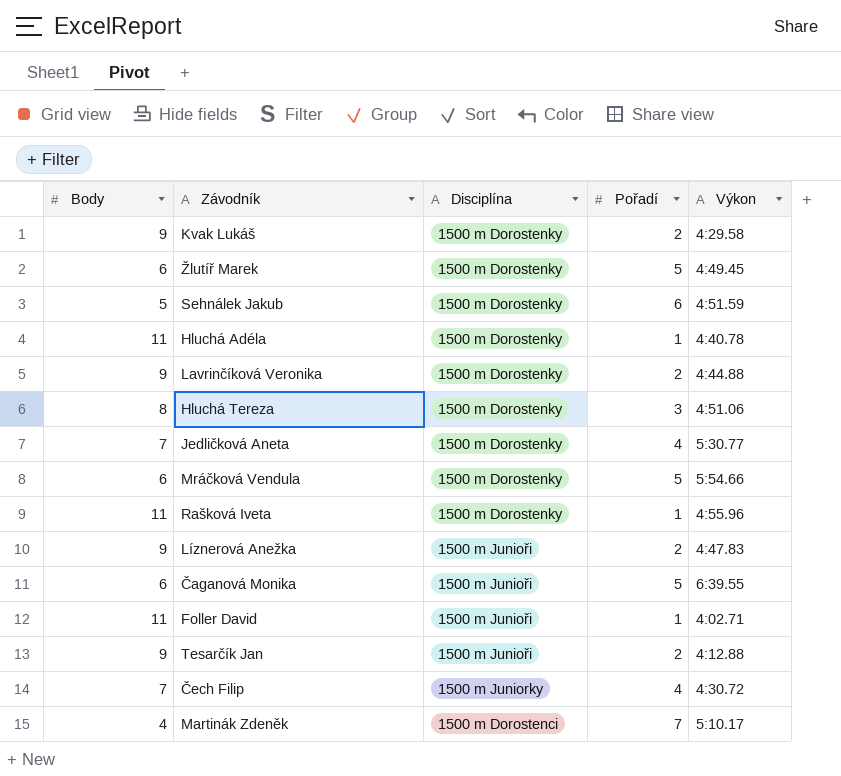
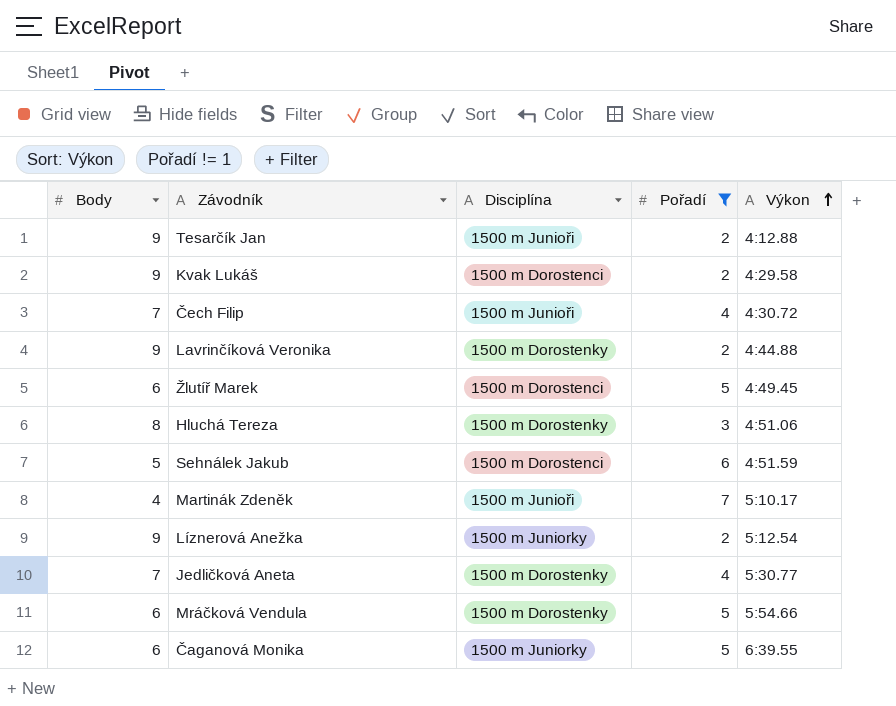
filter: none -> Pořadí != 1
row order: none -> Výkon ascending
Kvak Lukáš | Disciplína: 1500 m Dorostenky -> 1500 m Dorostenci
Čech Filip | Disciplína: 1500 m Juniorky -> 1500 m Junioři
Žlutíř Marek | Disciplína: 1500 m Dorostenky -> 1500 m Dorostenci
Sehnálek Jakub | Disciplína: 1500 m Dorostenky -> 1500 m Dorostenci
Martinák Zdeněk | Disciplína: 1500 m Dorostenci -> 1500 m Junioři
Líznerová Anežka | Disciplína: 1500 m Junioři -> 1500 m Juniorky
Líznerová Anežka | Výkon: 4:47.83 -> 5:12.54
Čaganová Monika | Disciplína: 1500 m Junioři -> 1500 m Juniorky

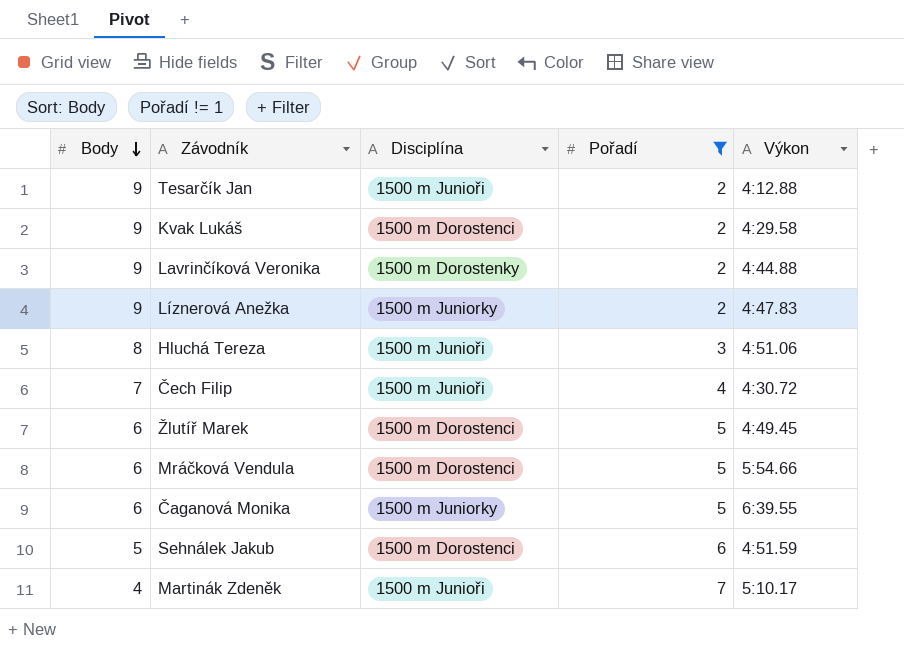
row order: Výkon ascending -> Body descending
row Jedličková Aneta: 7 | 1500 m Dorostenky | 4 | 5:30.77 -> none
Líznerová Anežka | Výkon: 5:12.54 -> 4:47.83
Hluchá Tereza | Disciplína: 1500 m Dorostenky -> 1500 m Junioři
Mráčková Vendula | Disciplína: 1500 m Dorostenky -> 1500 m Dorostenci

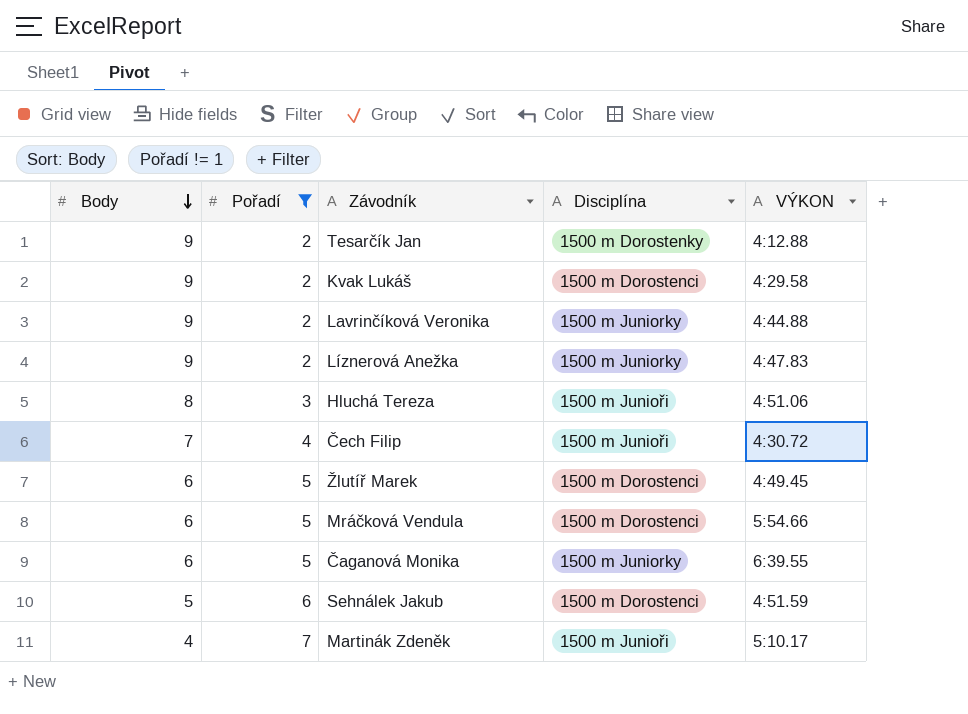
column Pořadí | position: 4 -> 2
column name: Výkon -> VÝKON
Tesarčík Jan | Disciplína: 1500 m Junioři -> 1500 m Dorostenky
Lavrinčíková Veronika | Disciplína: 1500 m Dorostenky -> 1500 m Juniorky

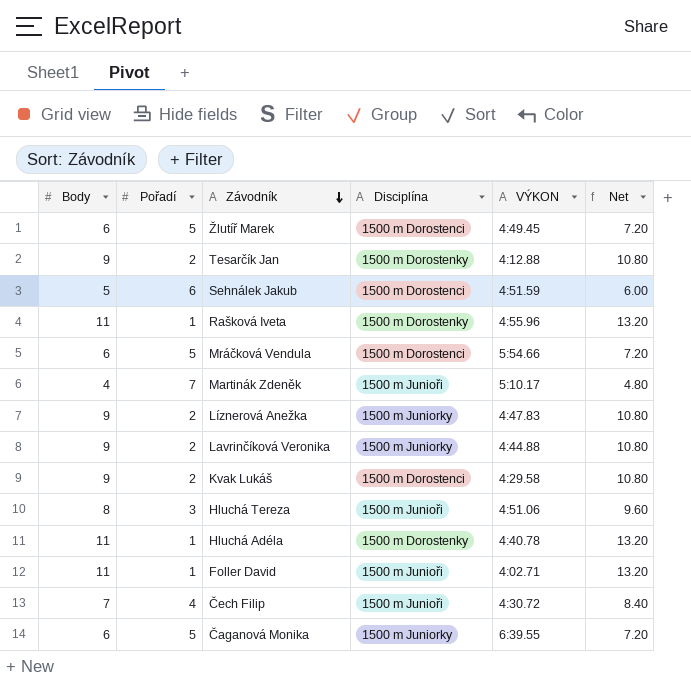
filter: Pořadí != 1 -> none
row order: Body descending -> Závodník descending
column Net | formula: none -> [Body] * 1.2

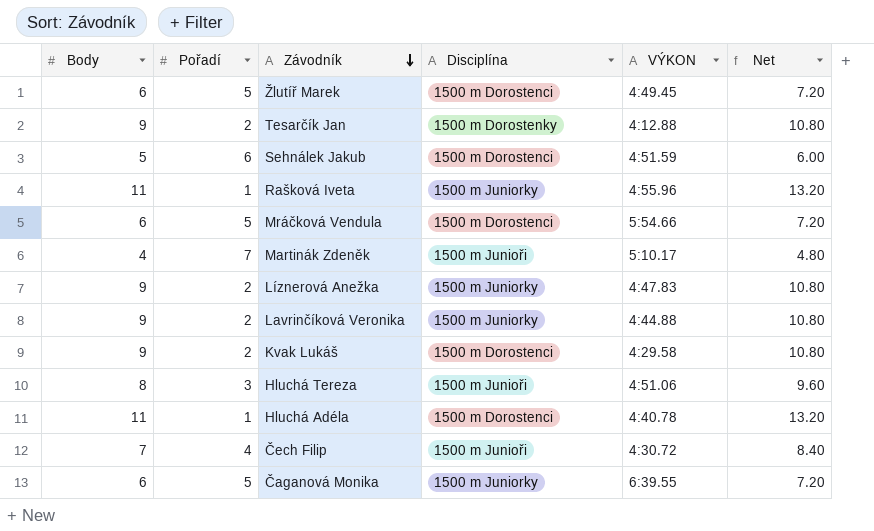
row Foller David: 11 | 1 | 1500 m Junioři | 4:02.71 | 13.20 -> none
Rašková Iveta | Disciplína: 1500 m Dorostenky -> 1500 m Juniorky
Hluchá Adéla | Disciplína: 1500 m Dorostenky -> 1500 m Dorostenci

